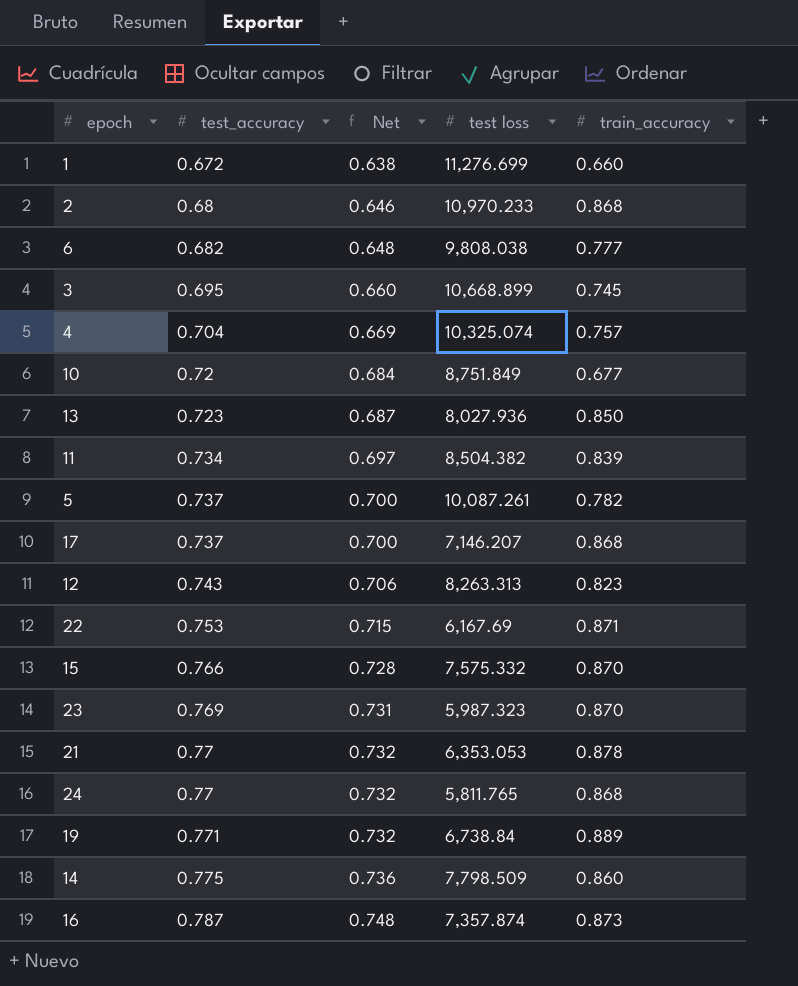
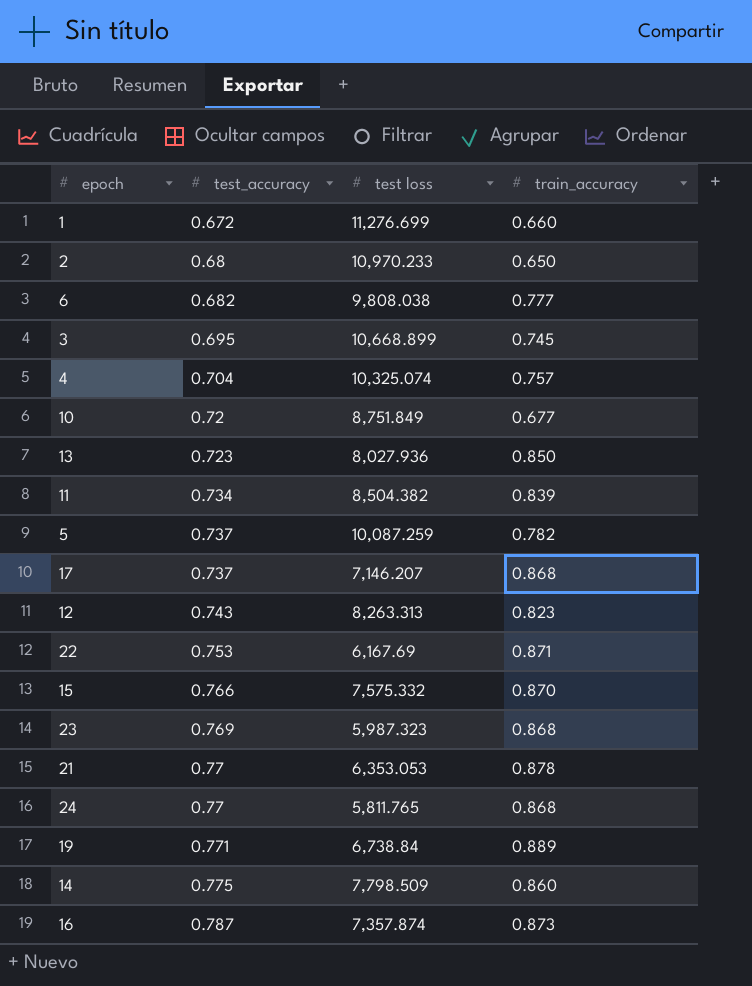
column Net | formula: [test_accuracy] * 0.95 -> none
2 | train_accuracy: 0.868 -> 0.650
5 | test loss: 10,087.261 -> 10,087.259
23 | train_accuracy: 0.870 -> 0.868

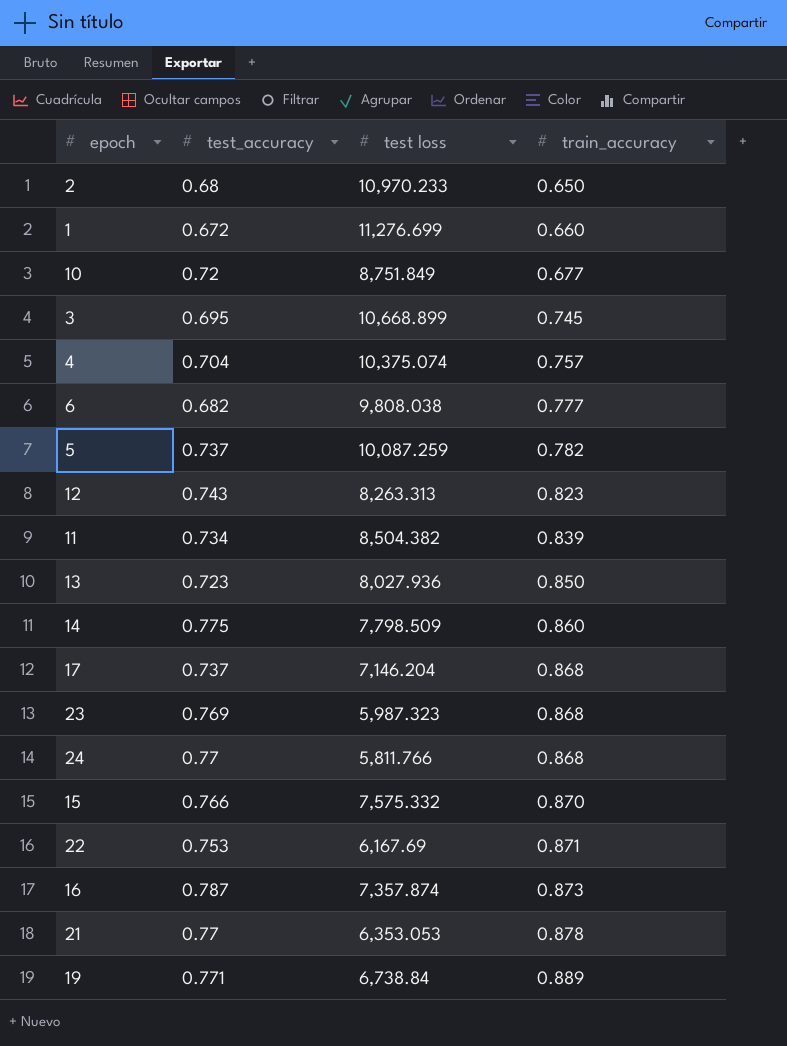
row order: test_accuracy ascending -> train_accuracy ascending
4 | test loss: 10,325.074 -> 10,375.074
17 | test loss: 7,146.207 -> 7,146.204
24 | test loss: 5,811.765 -> 5,811.766

